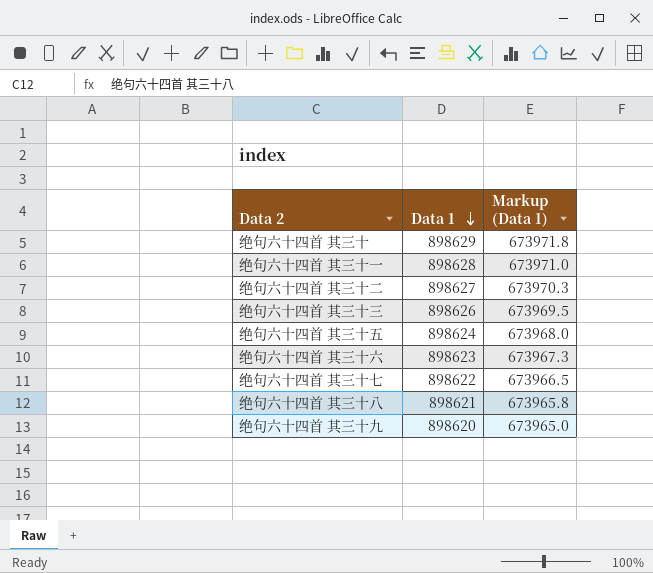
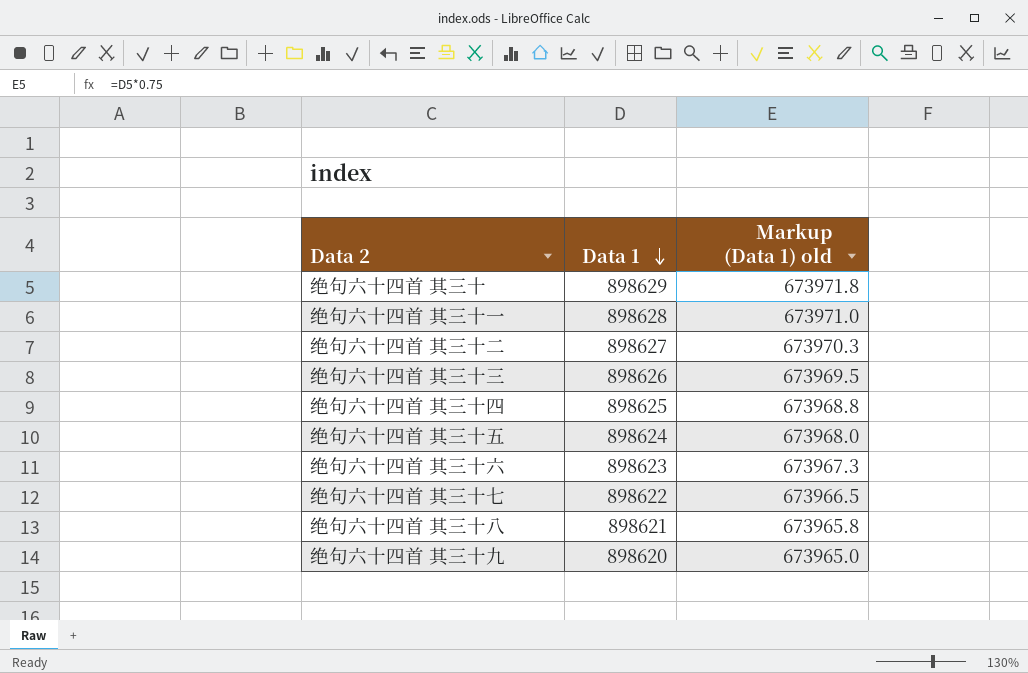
column name: Markup (Data 1) -> Markup (Data 1) old
row 绝句六十四首 其三十四: none -> 898625 | 673968.8

